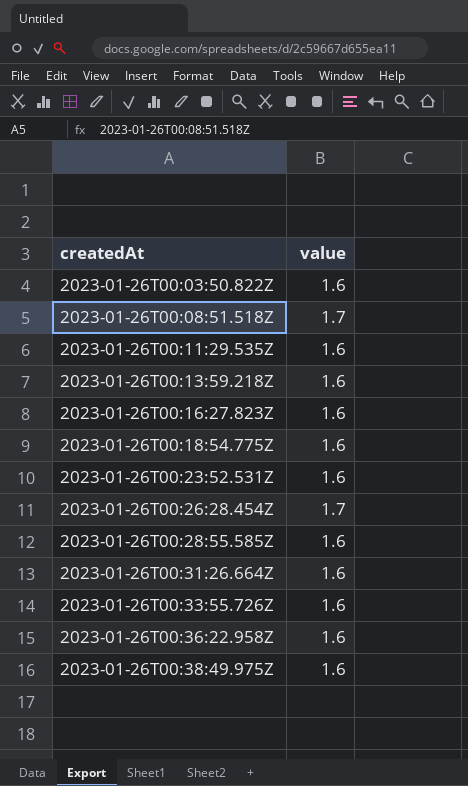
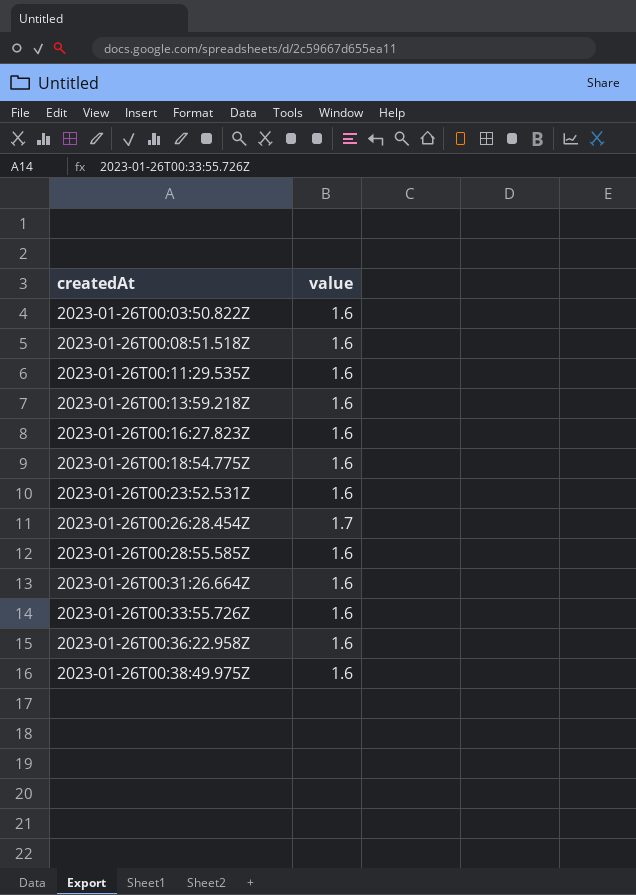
2023-01-26T00:08:51.518Z | value: 1.7 -> 1.6

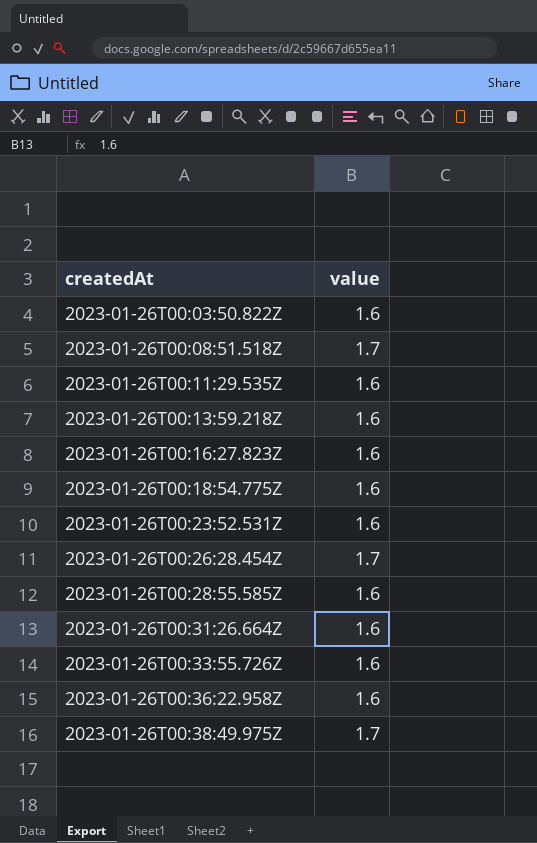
2023-01-26T00:08:51.518Z | value: 1.6 -> 1.7
2023-01-26T00:38:49.975Z | value: 1.6 -> 1.7

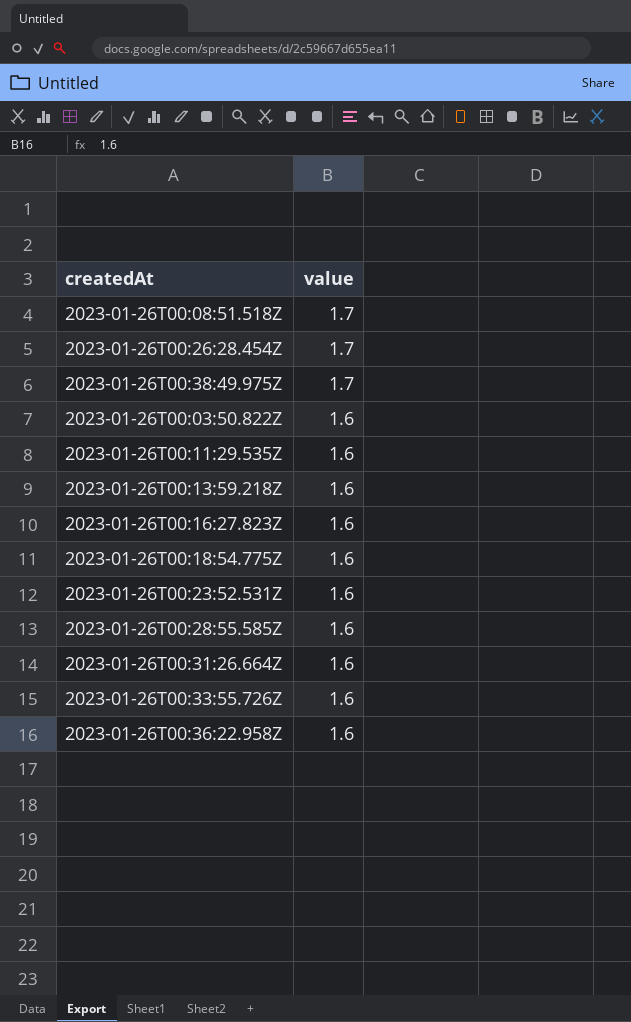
row order: createdAt ascending -> value descending

